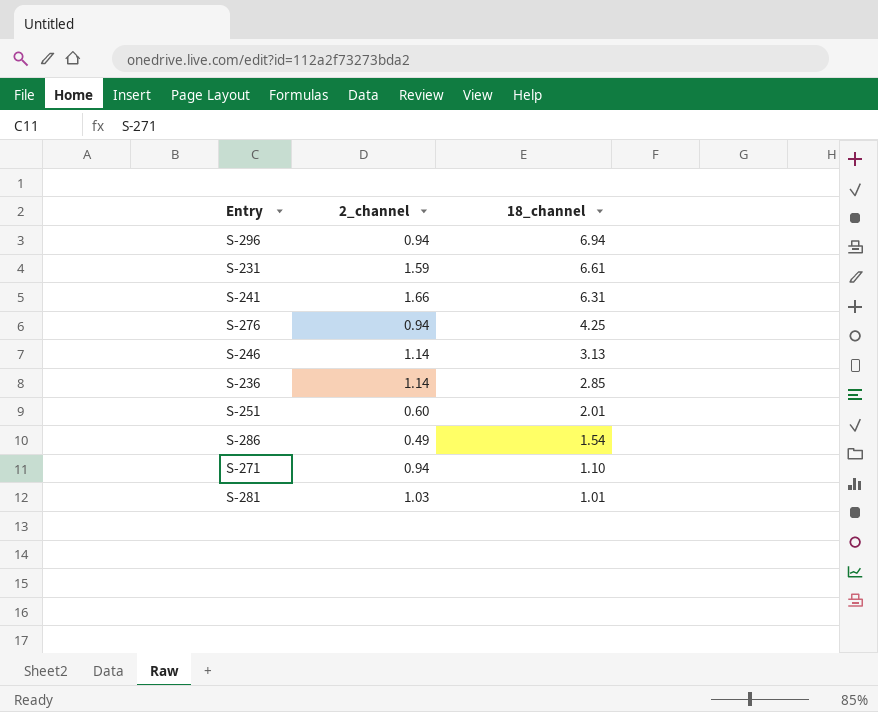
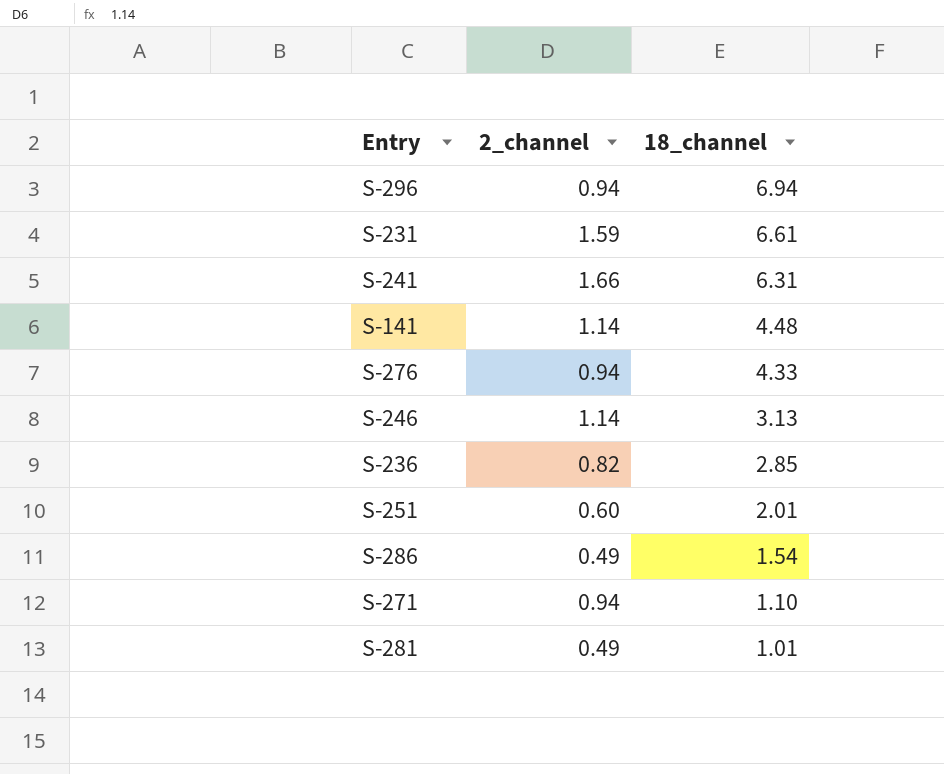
row S-141: none -> 1.14 | 4.48
S-276 | 18_channel: 4.25 -> 4.33
S-236 | 2_channel: 1.14 -> 0.82
S-281 | 2_channel: 1.03 -> 0.49

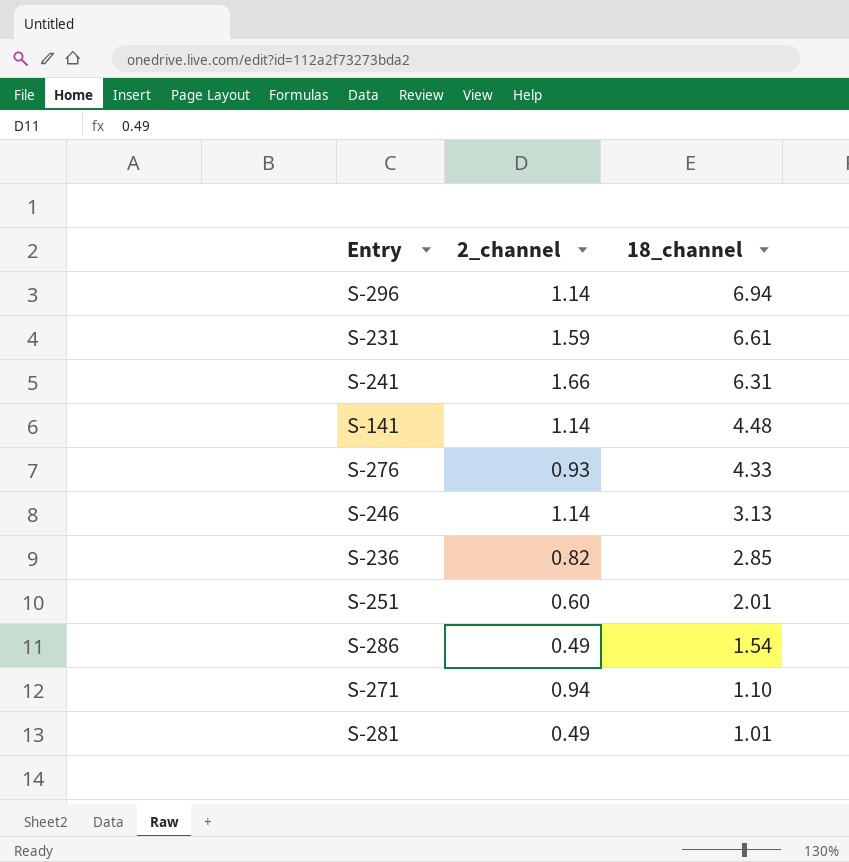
S-296 | 2_channel: 0.94 -> 1.14
S-276 | 2_channel: 0.94 -> 0.93

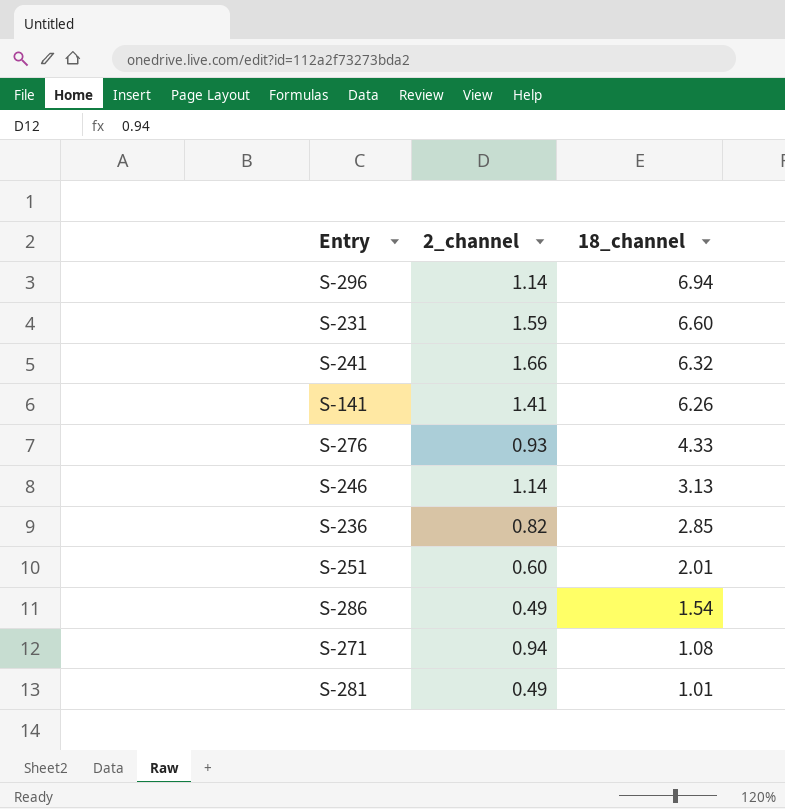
S-231 | 18_channel: 6.61 -> 6.60
S-241 | 18_channel: 6.31 -> 6.32
S-141 | 2_channel: 1.14 -> 1.41
S-141 | 18_channel: 4.48 -> 6.26
S-271 | 18_channel: 1.10 -> 1.08

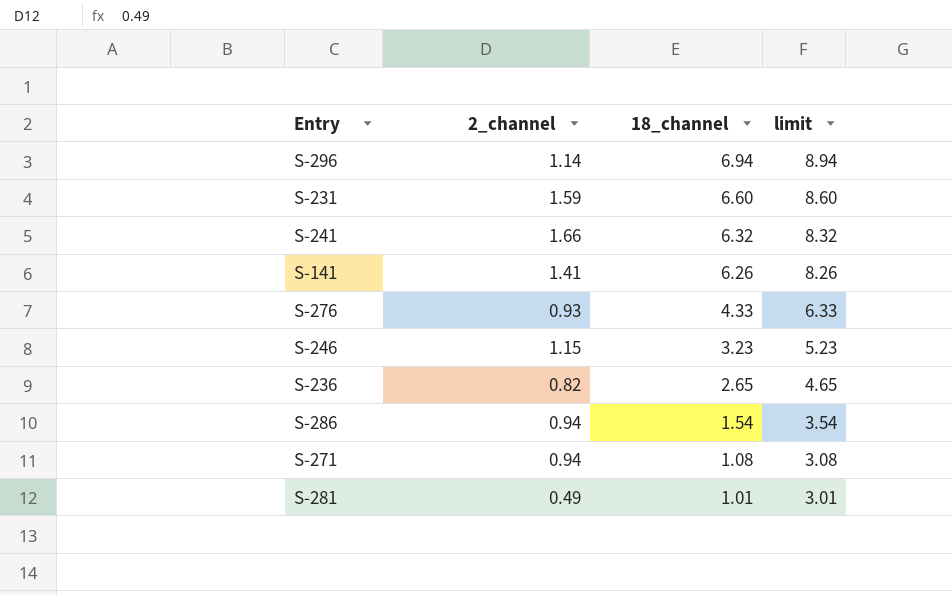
column limit | formula: none -> [18_channel] + 2
row S-251: 0.60 | 2.01 -> none
S-246 | 2_channel: 1.14 -> 1.15
S-246 | 18_channel: 3.13 -> 3.23
S-236 | 18_channel: 2.85 -> 2.65
S-286 | 2_channel: 0.49 -> 0.94

